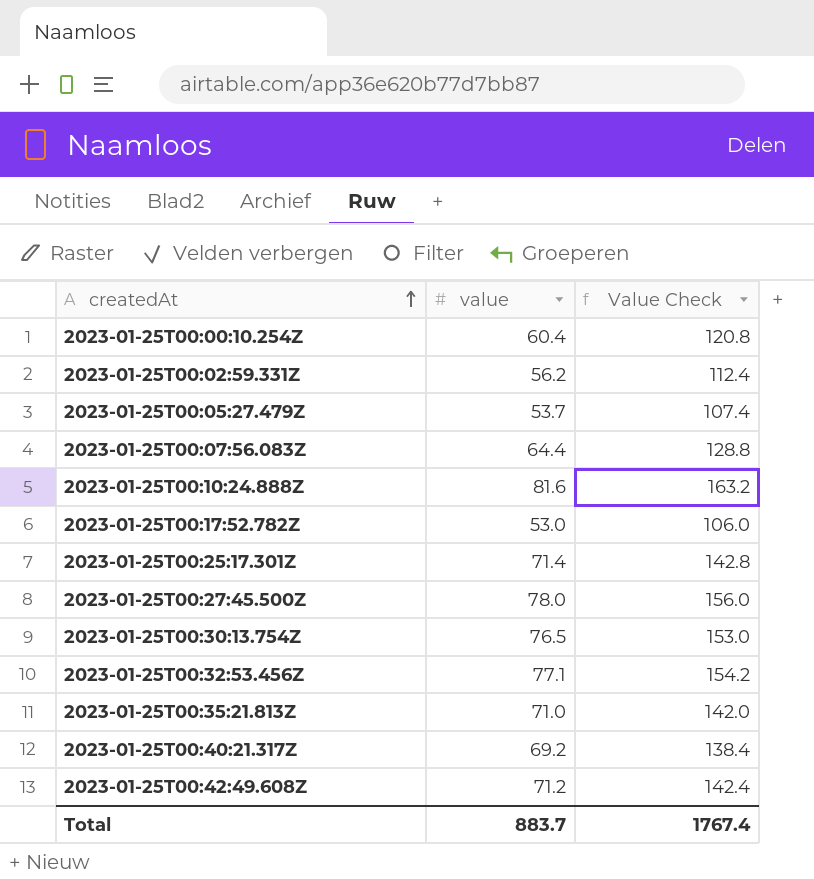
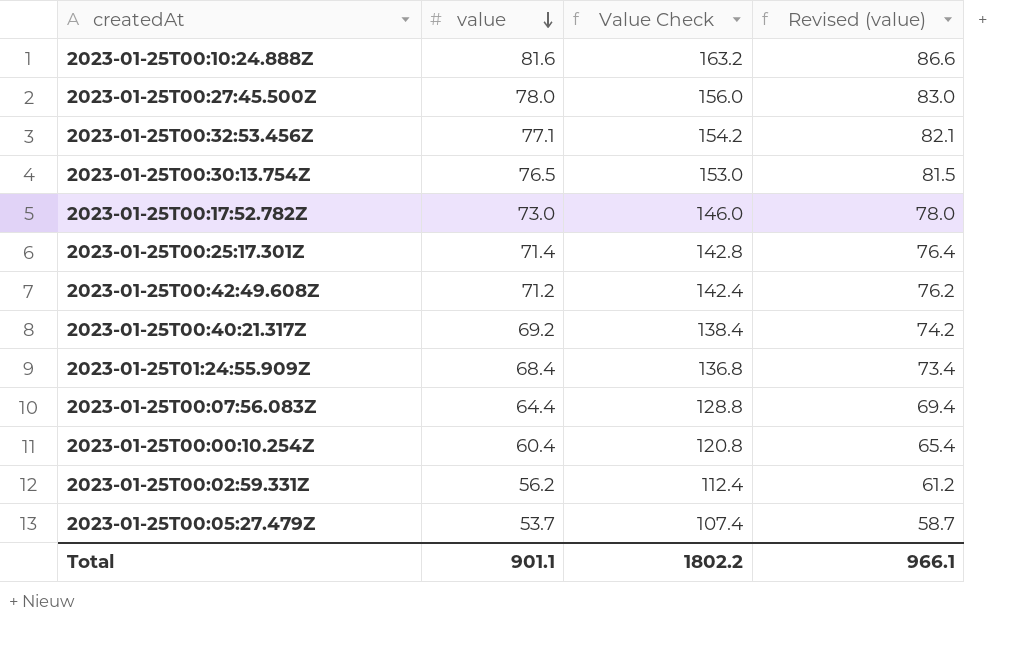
row order: createdAt ascending -> value descending
column Revised (value) | formula: none -> [value] + 5
row 2023-01-25T00:35:21.813Z: 71.0 | 142.0 -> none
2023-01-25T00:17:52.782Z | value: 53.0 -> 73.0
2023-01-25T00:17:52.782Z | Value Check: 106.0 -> 146.0
row 2023-01-25T01:24:55.909Z: none -> 68.4 | 136.8 | 73.4
Total | value: 883.7 -> 901.1
Total | Value Check: 1767.4 -> 1802.2

